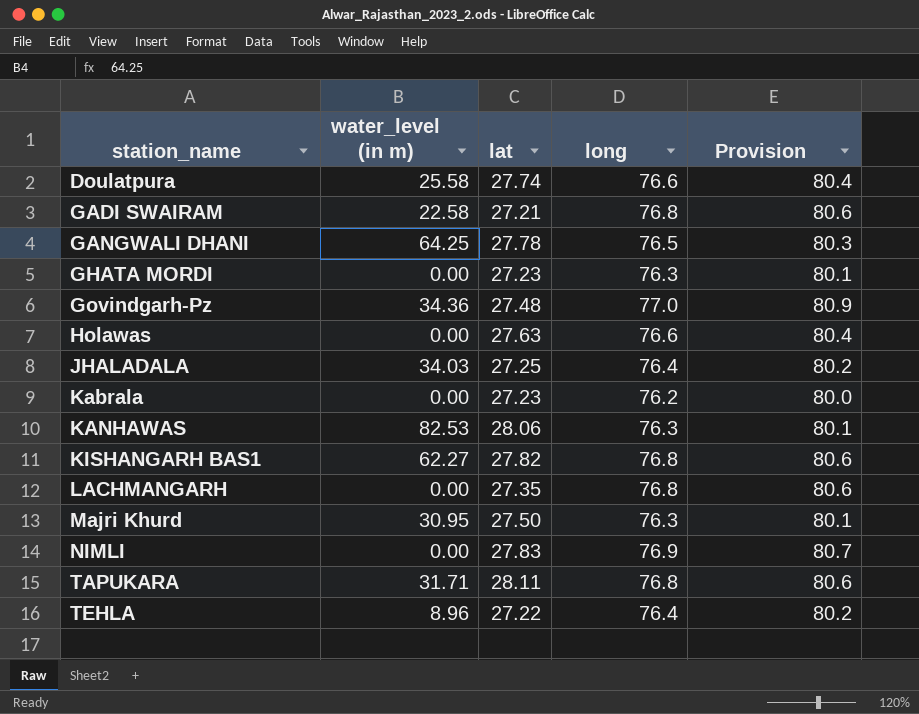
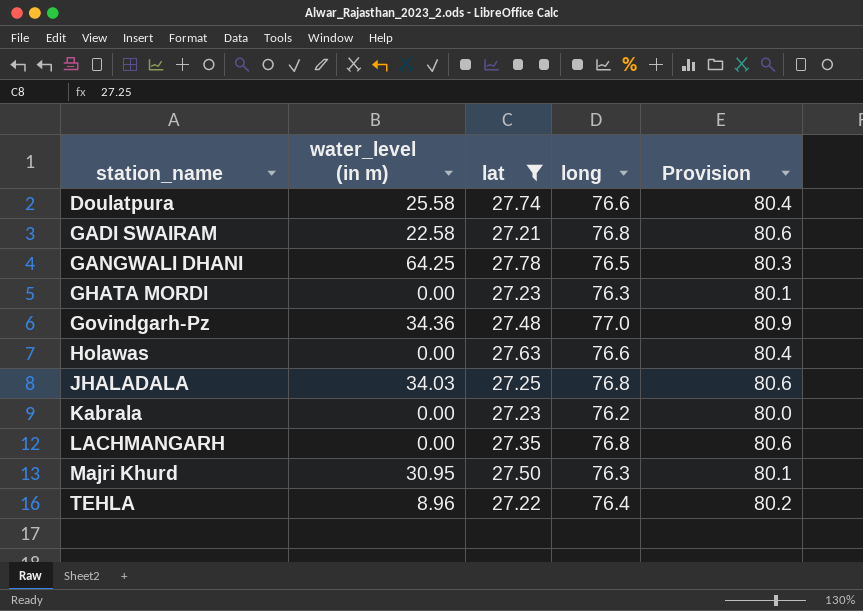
filter: none -> lat <= 27.78
JHALADALA | long: 76.4 -> 76.8
JHALADALA | Provision: 80.2 -> 80.6

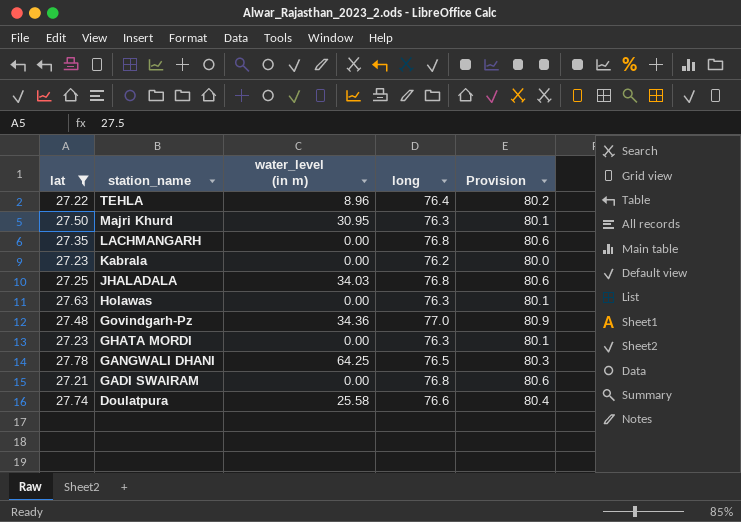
row order: station_name ascending -> station_name descending
column lat | position: 3 -> 1
Holawas | long: 76.6 -> 76.3
Holawas | Provision: 80.4 -> 80.1
GADI SWAIRAM | water_level (in m): 22.58 -> 0.00

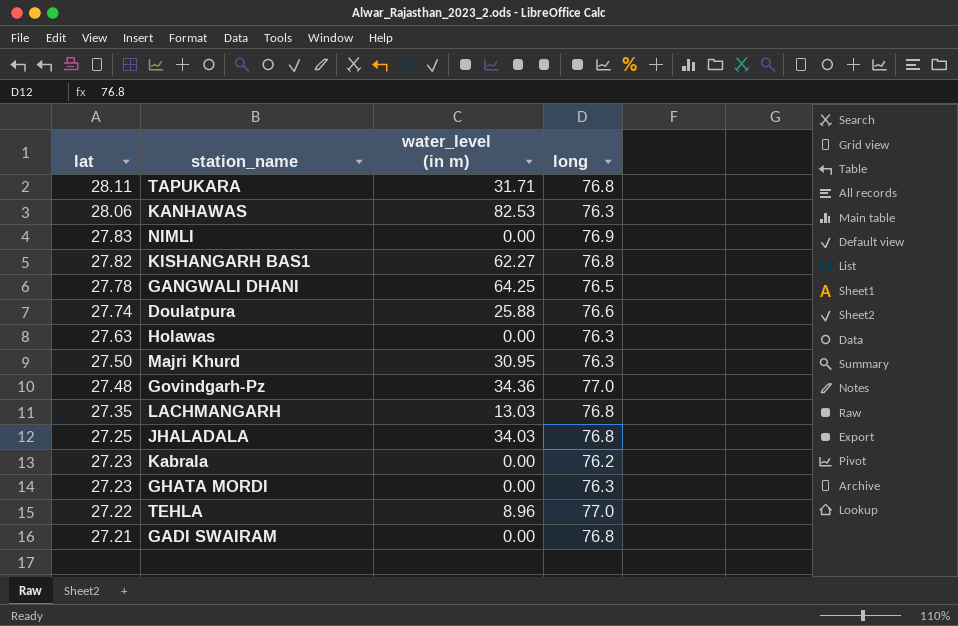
filter: lat <= 27.78 -> none
row order: station_name descending -> lat descending
column Provision | formula: [long] * 1.05 -> none
Doulatpura | water_level (in m): 25.58 -> 25.88
LACHMANGARH | water_level (in m): 0.00 -> 13.03
TEHLA | long: 76.4 -> 77.0

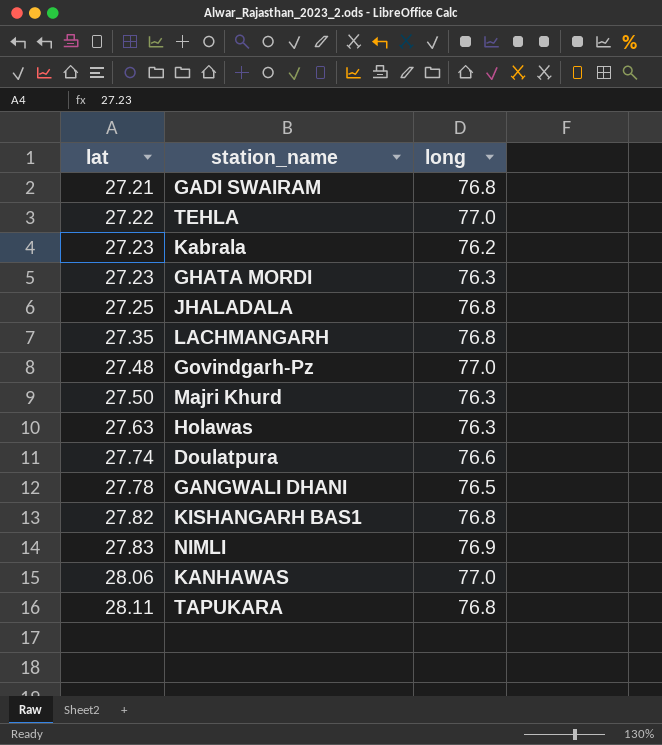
row order: lat descending -> lat ascending
column water_level (in m) | position: 3 -> none
KANHAWAS | long: 76.3 -> 77.0

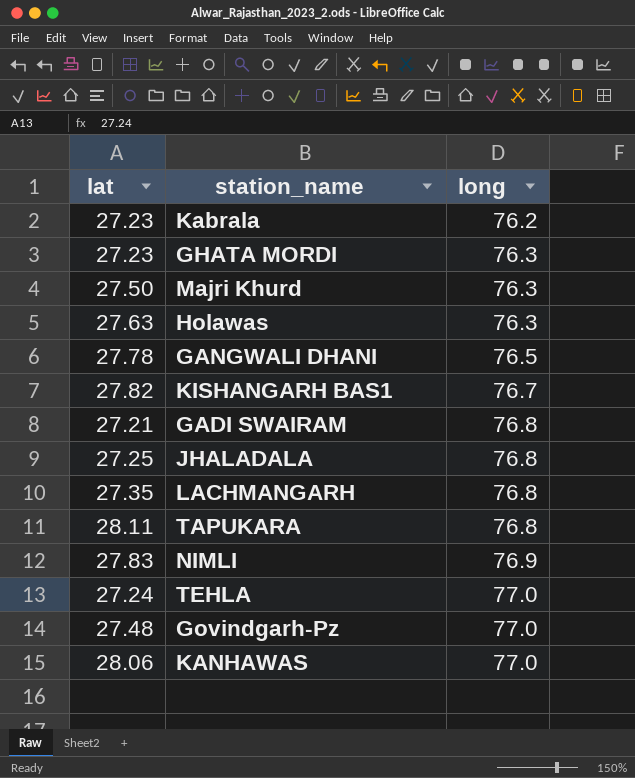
row order: lat ascending -> long ascending
row Doulatpura: 27.74 | 76.6 -> none
KISHANGARH BAS1 | long: 76.8 -> 76.7
TEHLA | lat: 27.22 -> 27.24

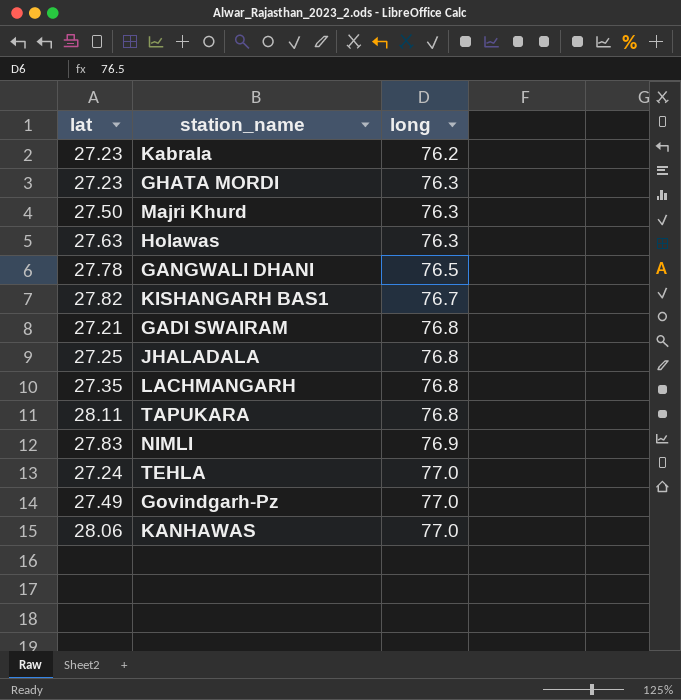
Govindgarh-Pz | lat: 27.48 -> 27.49

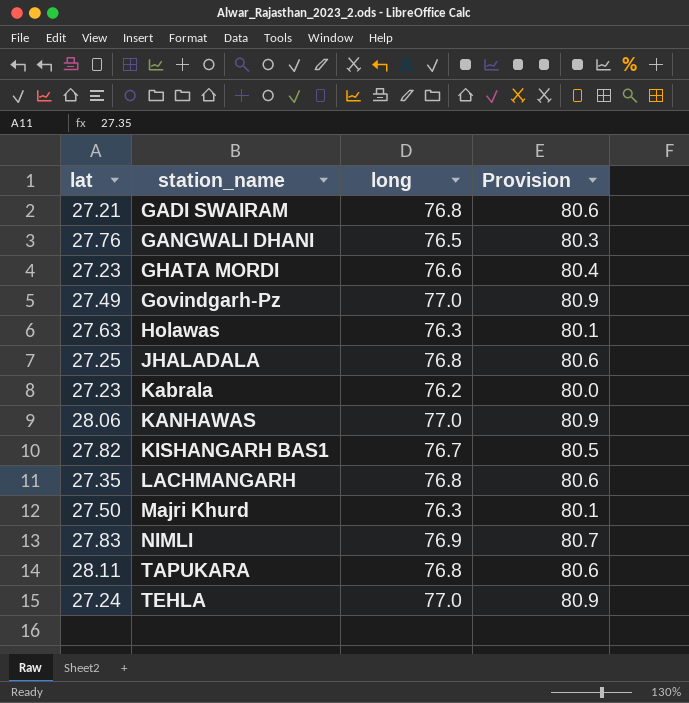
row order: long ascending -> station_name ascending
column Provision | formula: none -> [long] * 1.05
GANGWALI DHANI | lat: 27.78 -> 27.76
GHATA MORDI | long: 76.3 -> 76.6

